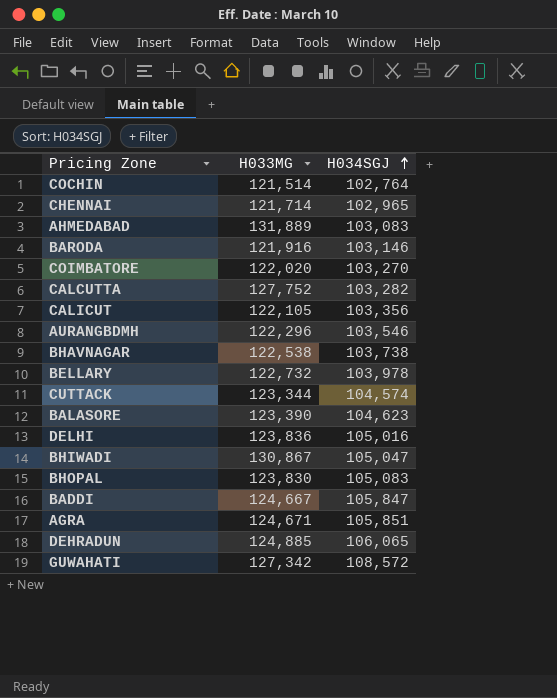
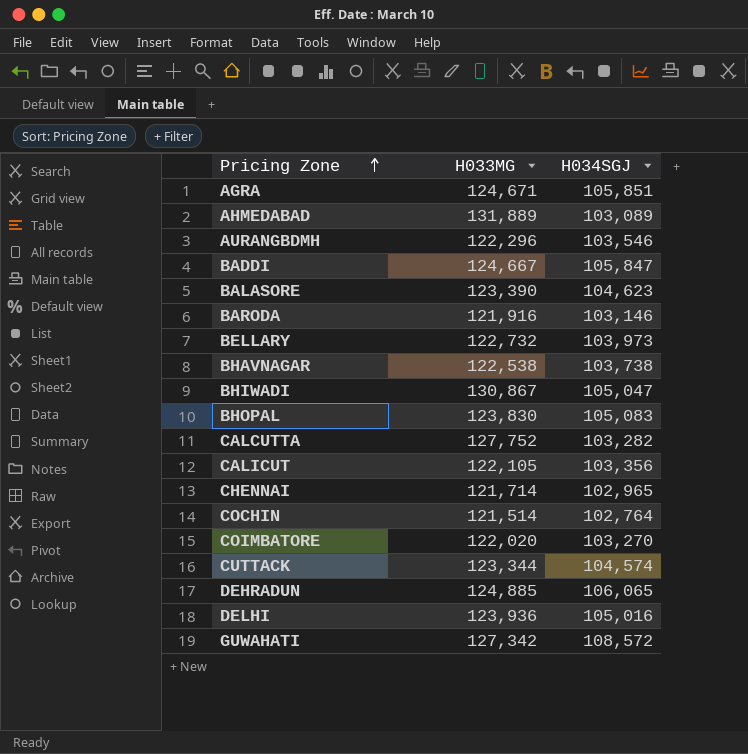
row order: H034SGJ ascending -> Pricing Zone ascending
AHMEDABAD | H034SGJ: 103,083 -> 103,089
BELLARY | H034SGJ: 103,978 -> 103,973
DELHI | H033MG: 123,836 -> 123,936

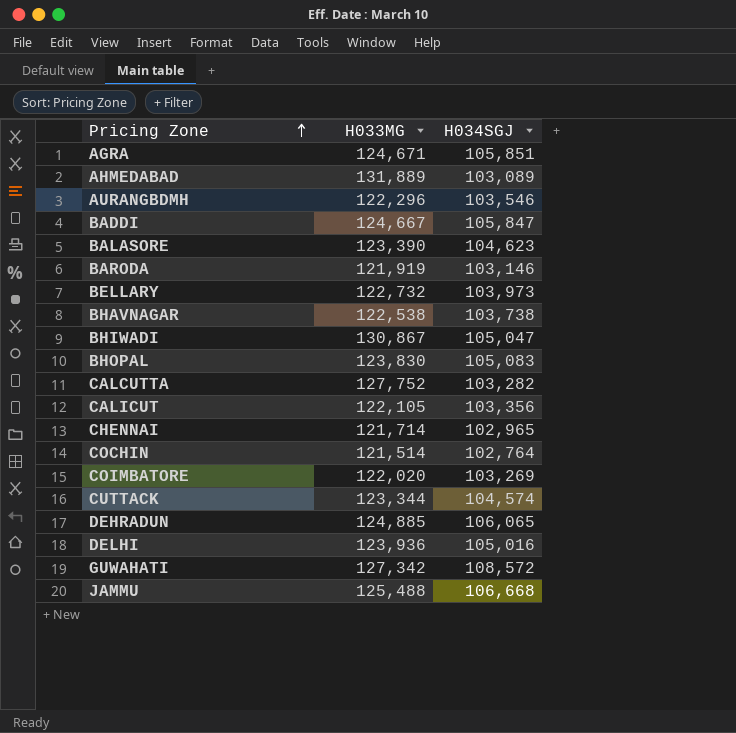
BARODA | H033MG: 121,916 -> 121,919
COIMBATORE | H034SGJ: 103,270 -> 103,269
row JAMMU: none -> 125,488 | 106,668

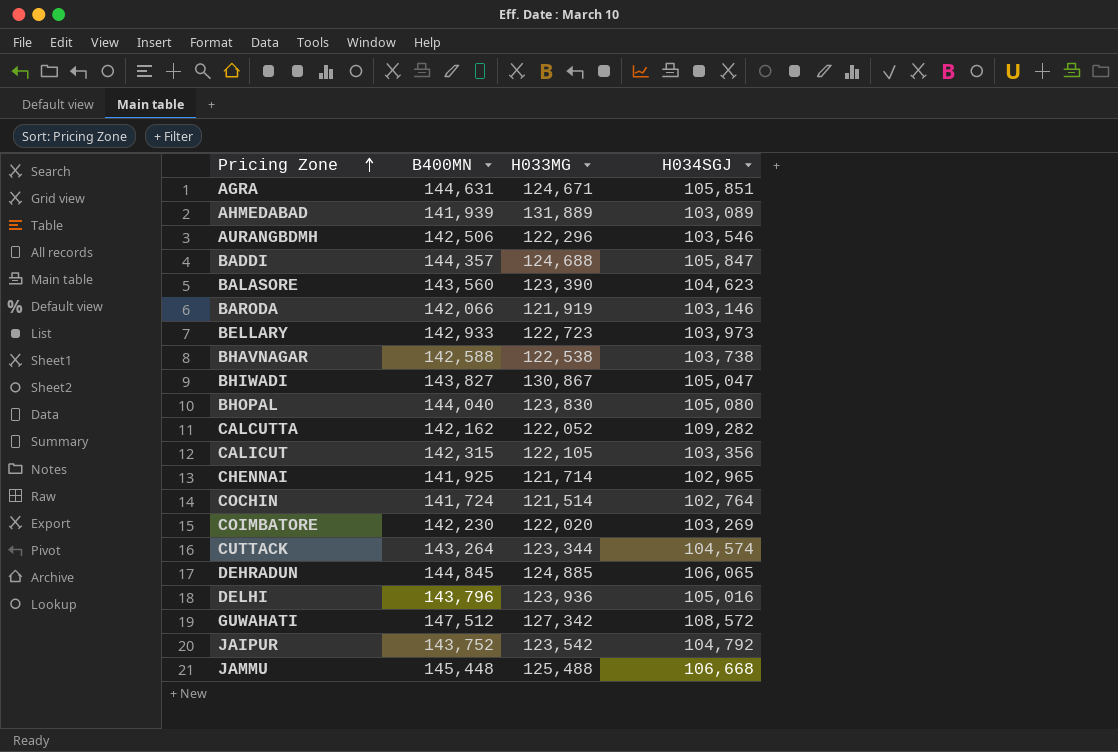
column B400MN | position: none -> 2
BADDI | H033MG: 124,667 -> 124,688
BELLARY | H033MG: 122,732 -> 122,723
BHOPAL | H034SGJ: 105,083 -> 105,080
CALCUTTA | H033MG: 127,752 -> 122,052
CALCUTTA | H034SGJ: 103,282 -> 109,282
row JAIPUR: none -> 143,752 | 123,542 | 104,792

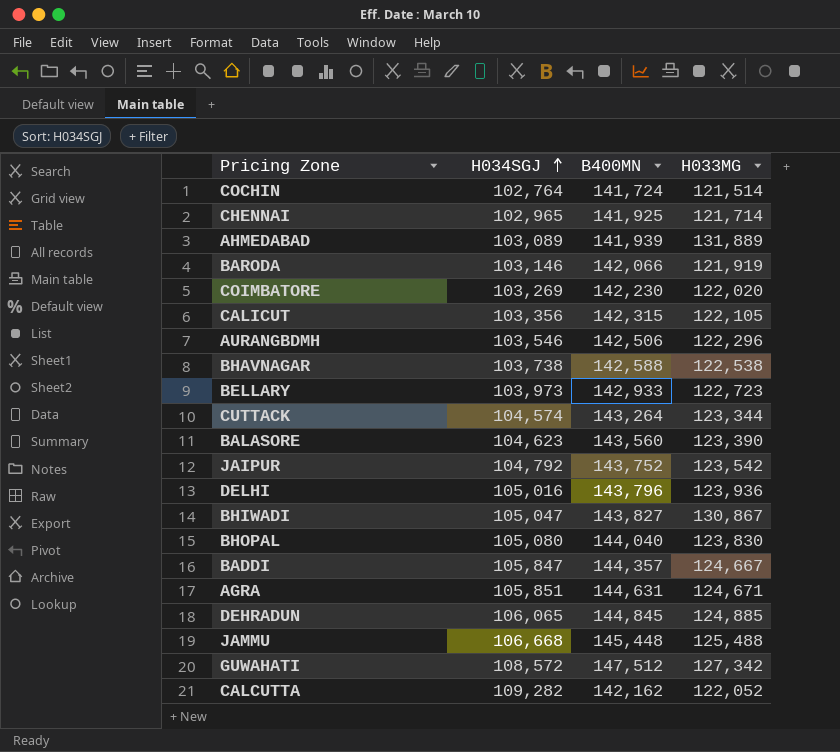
row order: Pricing Zone ascending -> H034SGJ ascending
column H034SGJ | position: 4 -> 2
BADDI | H033MG: 124,688 -> 124,667

